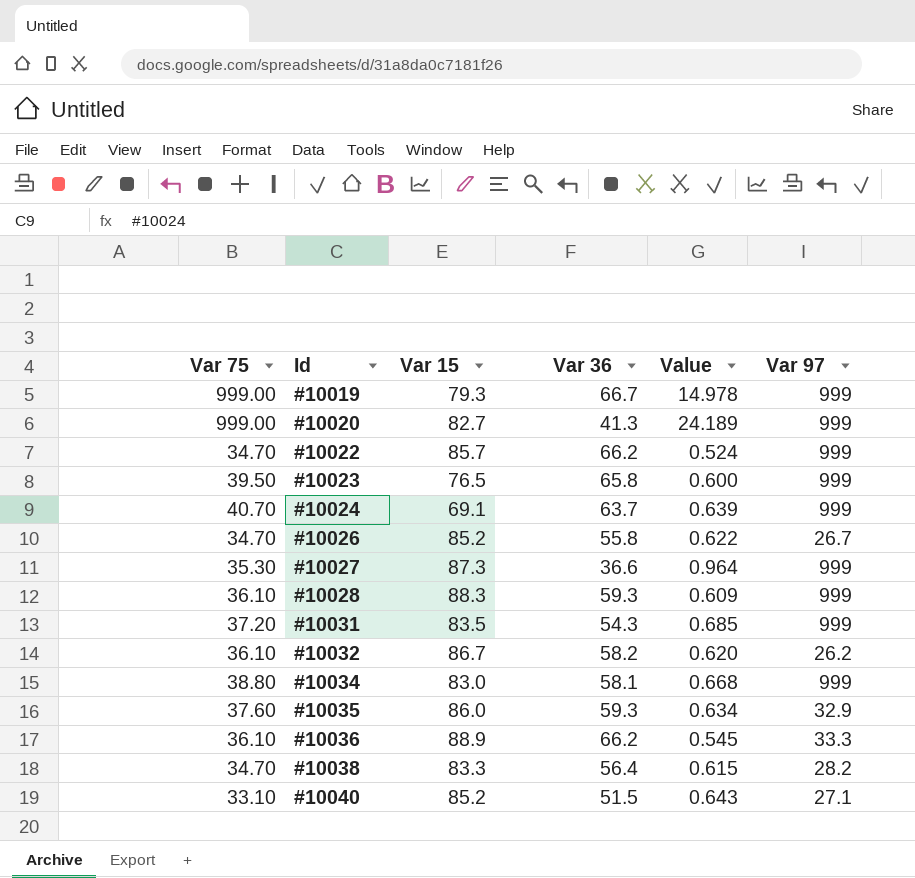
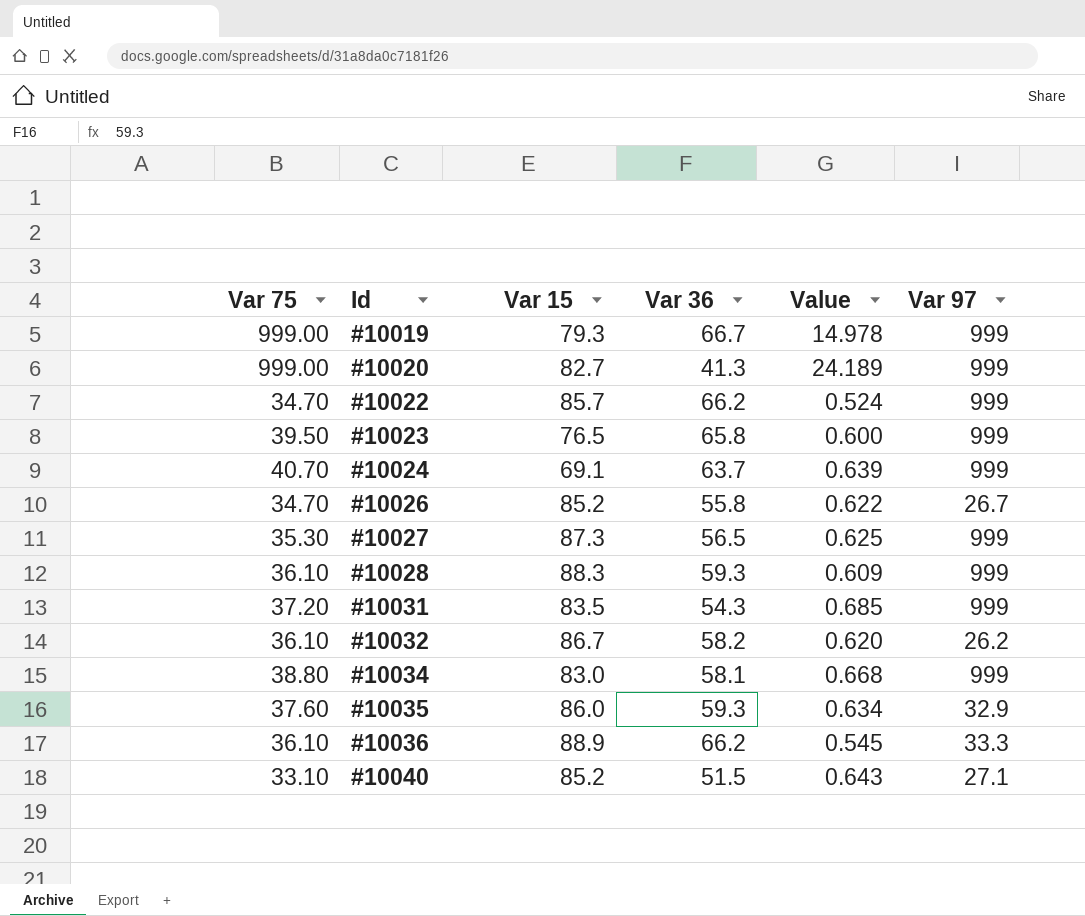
row #10038: 34.70 | 83.3 | 56.4 | 0.615 | 28.2 -> none
#10027 | Var 36: 36.6 -> 56.5
#10027 | Value: 0.964 -> 0.625

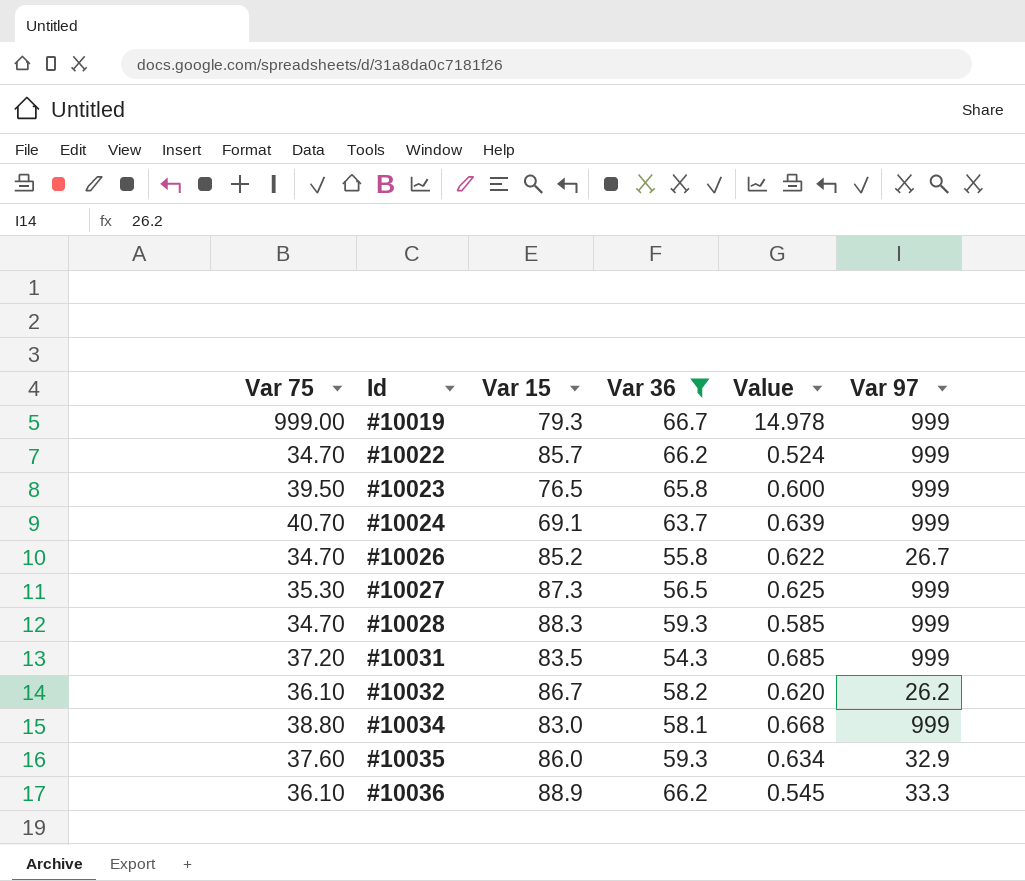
filter: none -> Var 36 >= 54.3
#10028 | Var 75: 36.10 -> 34.70
#10028 | Value: 0.609 -> 0.585

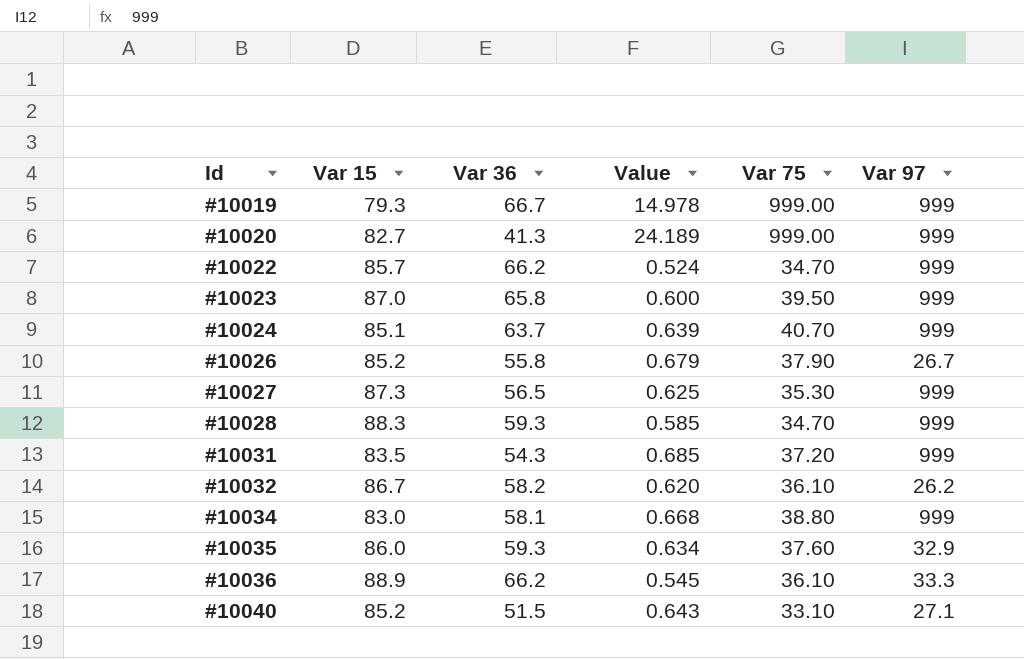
filter: Var 36 >= 54.3 -> none
column Var 75 | position: 1 -> 5
#10023 | Var 15: 76.5 -> 87.0
#10024 | Var 15: 69.1 -> 85.1
#10026 | Value: 0.622 -> 0.679
#10026 | Var 75: 34.70 -> 37.90

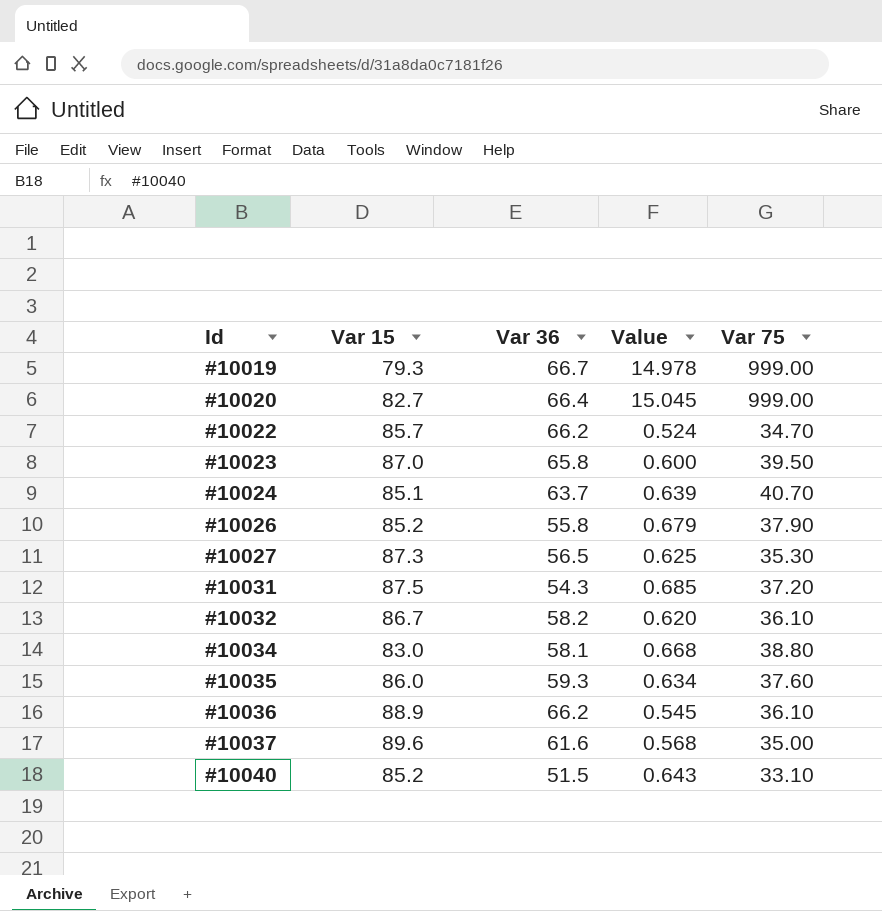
column Var 97 | position: 6 -> none
row #10028: 88.3 | 59.3 | 0.585 | 34.70 | 999 -> none
#10020 | Var 36: 41.3 -> 66.4
#10020 | Value: 24.189 -> 15.045
#10031 | Var 15: 83.5 -> 87.5
row #10037: none -> 89.6 | 61.6 | 0.568 | 35.00

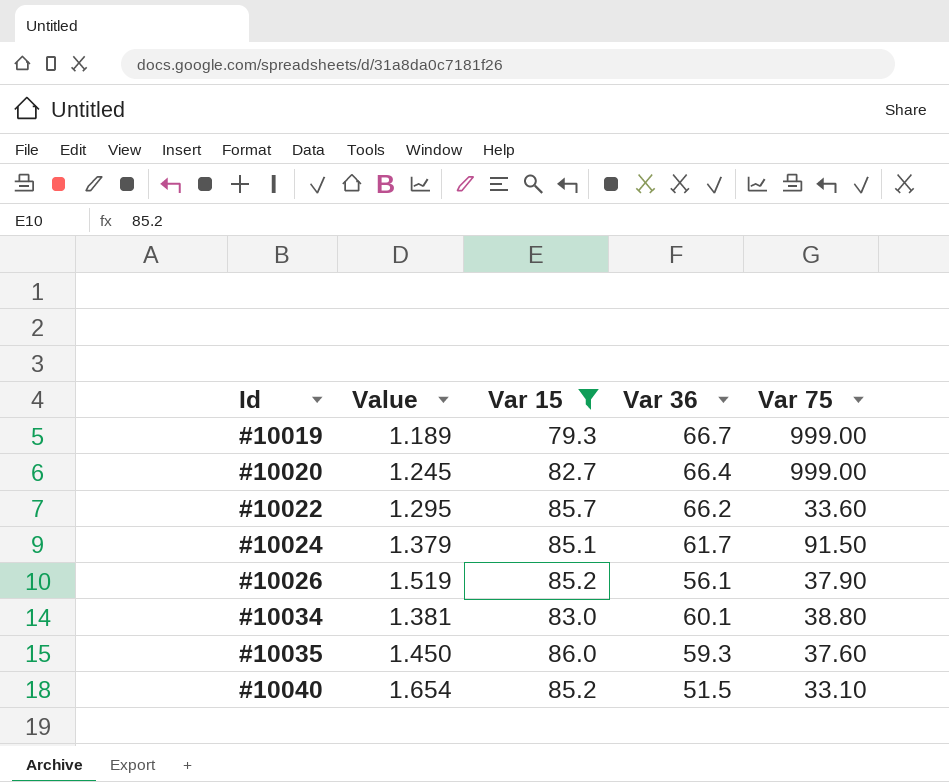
filter: none -> Var 15 <= 86.0
column Value | formula: [Var 75] / [Var 36] -> [Var 15] / [Var 36]
column Value | position: 4 -> 2
#10022 | Var 75: 34.70 -> 33.60
#10024 | Var 36: 63.7 -> 61.7
#10024 | Var 75: 40.70 -> 91.50
#10026 | Var 36: 55.8 -> 56.1
#10034 | Var 36: 58.1 -> 60.1

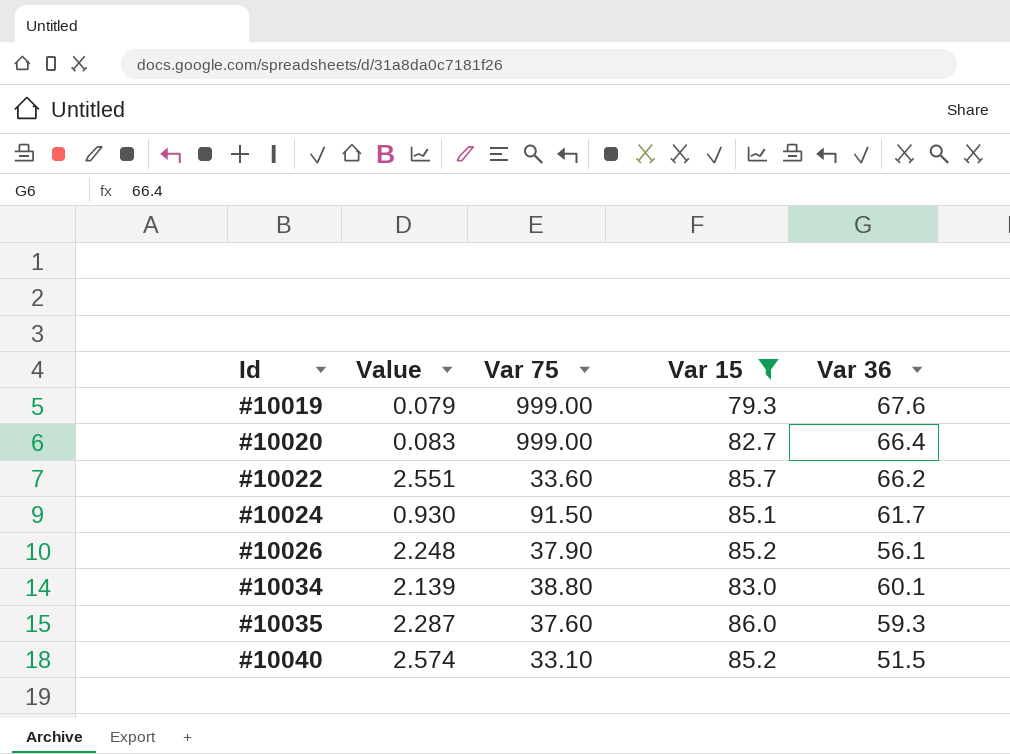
column Value | formula: [Var 15] / [Var 36] -> [Var 15] / [Var 75]
column Var 75 | position: 5 -> 3
#10019 | Var 36: 66.7 -> 67.6

